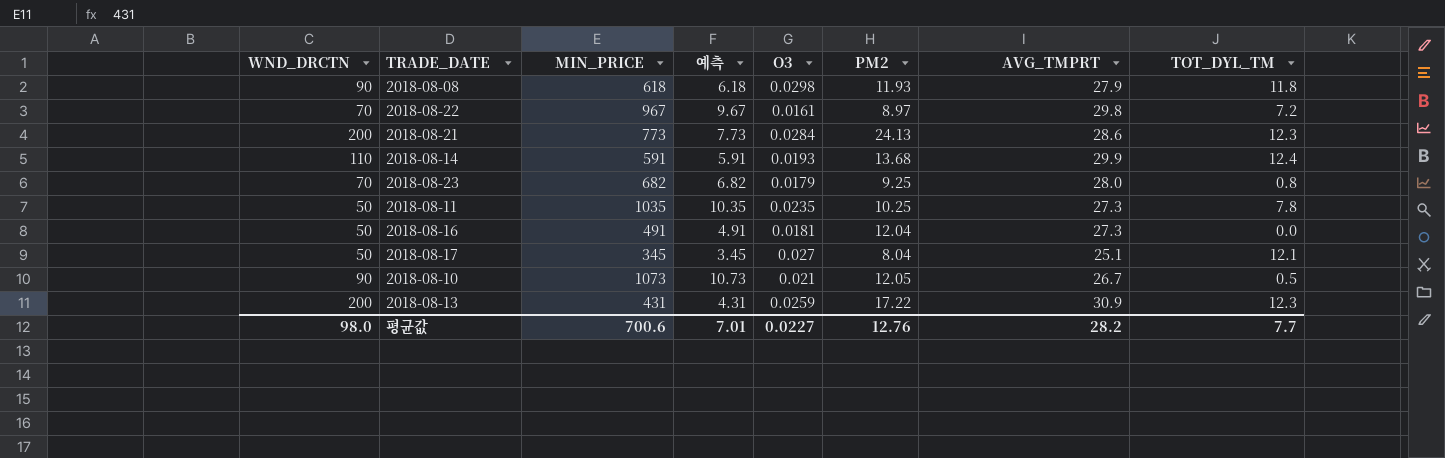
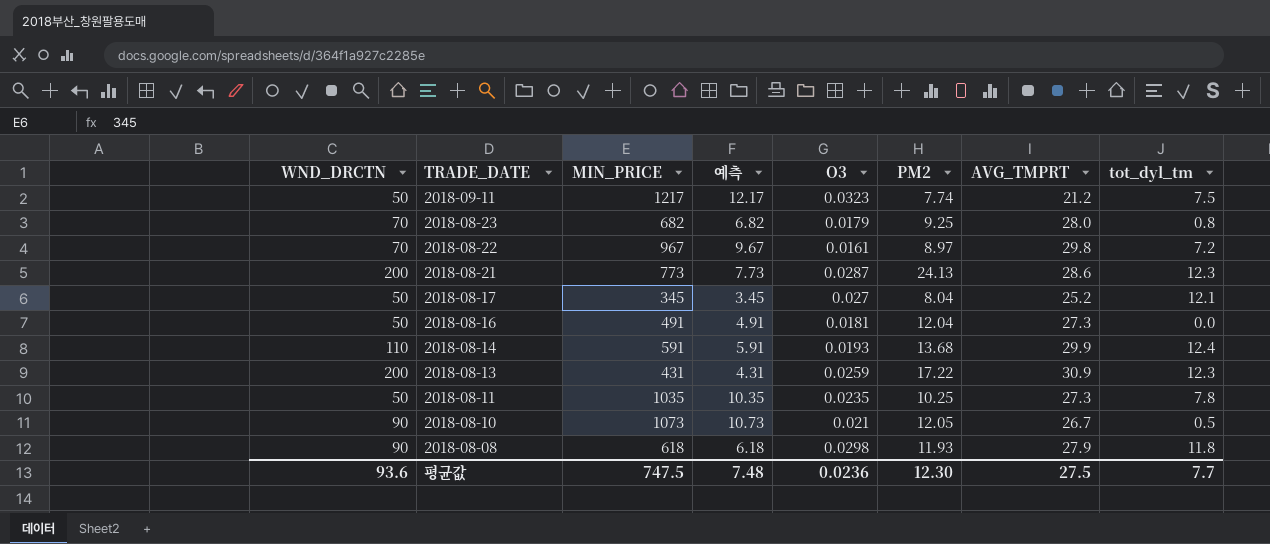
row order: none -> TRADE_DATE descending
column name: TOT_DYL_TM -> tot_dyl_tm
row 2018-09-11: none -> 50 | 1217 | 12.17 | 0.0323 | 7.74 | 21.2 | 7.5
2018-08-21 | O3: 0.0284 -> 0.0287
2018-08-17 | AVG_TMPRT: 25.1 -> 25.2
평균값 | WND_DRCTN: 98.0 -> 93.6
평균값 | MIN_PRICE: 700.6 -> 747.5
평균값 | 예측: 7.01 -> 7.48
평균값 | O3: 0.0227 -> 0.0236
평균값 | PM2: 12.76 -> 12.30
평균값 | AVG_TMPRT: 28.2 -> 27.5

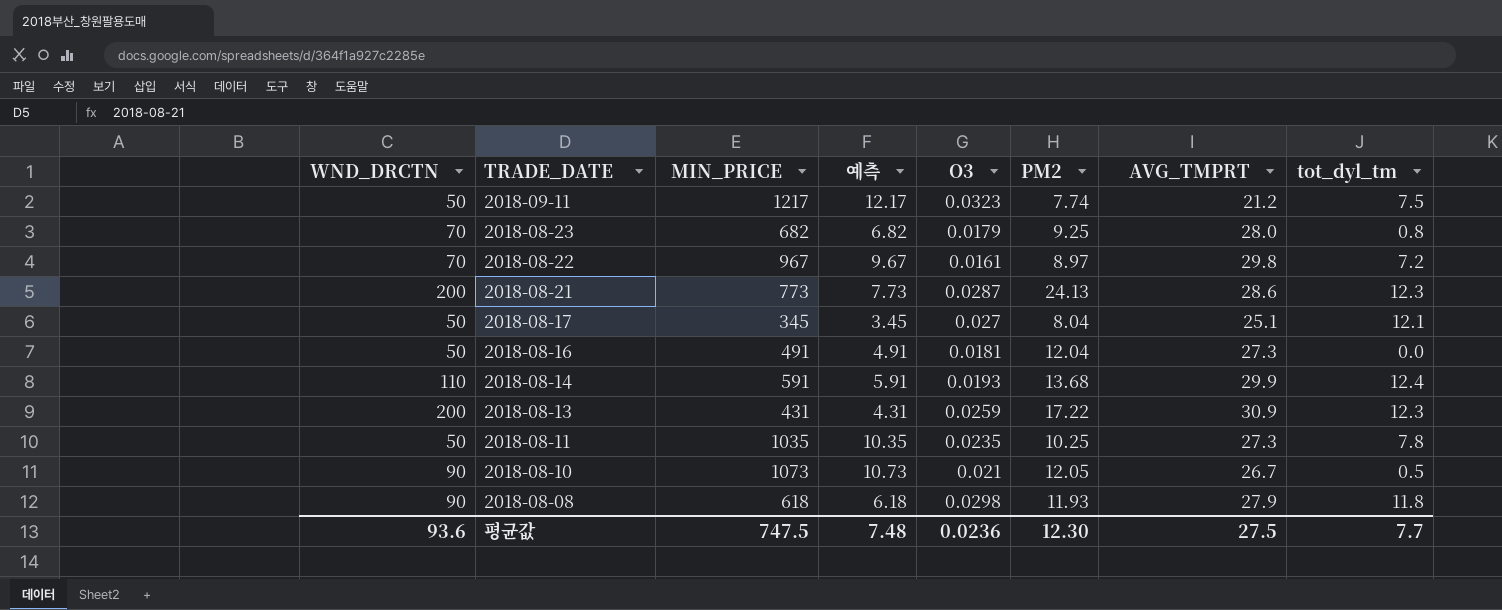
2018-08-17 | AVG_TMPRT: 25.2 -> 25.1

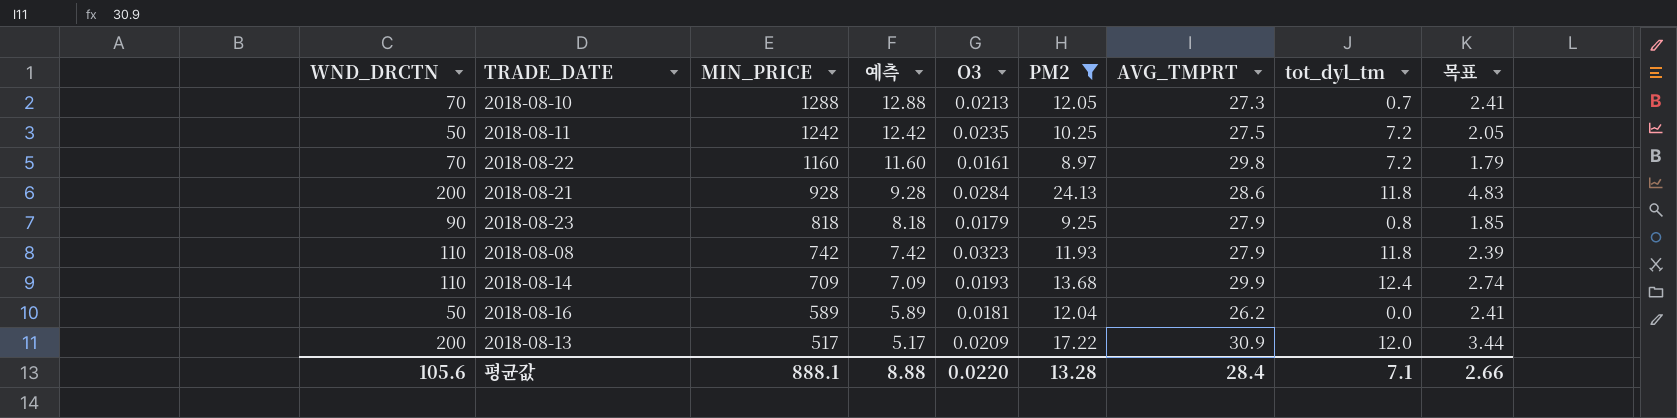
filter: none -> PM2 >= 8.97
row order: TRADE_DATE descending -> MIN_PRICE descending
column 목표 | formula: none -> [PM2] * 0.2
2018-08-10 | WND_DRCTN: 90 -> 70
2018-08-10 | MIN_PRICE: 1073 -> 1288
2018-08-10 | 예측: 10.73 -> 12.88
2018-08-10 | O3: 0.021 -> 0.0213
2018-08-10 | AVG_TMPRT: 26.7 -> 27.3
2018-08-10 | tot_dyl_tm: 0.5 -> 0.7
2018-08-11 | MIN_PRICE: 1035 -> 1242
2018-08-11 | 예측: 10.35 -> 12.42
2018-08-11 | AVG_TMPRT: 27.3 -> 27.5
2018-08-11 | tot_dyl_tm: 7.8 -> 7.2
2018-08-22 | MIN_PRICE: 967 -> 1160
2018-08-22 | 예측: 9.67 -> 11.60
2018-08-21 | MIN_PRICE: 773 -> 928
2018-08-21 | 예측: 7.73 -> 9.28
2018-08-21 | O3: 0.0287 -> 0.0284
2018-08-21 | tot_dyl_tm: 12.3 -> 11.8
2018-08-23 | WND_DRCTN: 70 -> 90
2018-08-23 | MIN_PRICE: 682 -> 818
2018-08-23 | 예측: 6.82 -> 8.18
2018-08-23 | AVG_TMPRT: 28.0 -> 27.9
2018-08-08 | WND_DRCTN: 90 -> 110
2018-08-08 | MIN_PRICE: 618 -> 742
2018-08-08 | 예측: 6.18 -> 7.42
2018-08-08 | O3: 0.0298 -> 0.0323
2018-08-14 | MIN_PRICE: 591 -> 709
2018-08-14 | 예측: 5.91 -> 7.09
2018-08-16 | MIN_PRICE: 491 -> 589
2018-08-16 | 예측: 4.91 -> 5.89
2018-08-16 | AVG_TMPRT: 27.3 -> 26.2
2018-08-13 | MIN_PRICE: 431 -> 517
2018-08-13 | 예측: 4.31 -> 5.17
2018-08-13 | O3: 0.0259 -> 0.0209
2018-08-13 | tot_dyl_tm: 12.3 -> 12.0
평균값 | WND_DRCTN: 93.6 -> 105.6
평균값 | MIN_PRICE: 747.5 -> 888.1
평균값 | 예측: 7.48 -> 8.88
평균값 | O3: 0.0236 -> 0.0220
평균값 | PM2: 12.30 -> 13.28
평균값 | AVG_TMPRT: 27.5 -> 28.4
평균값 | tot_dyl_tm: 7.7 -> 7.1

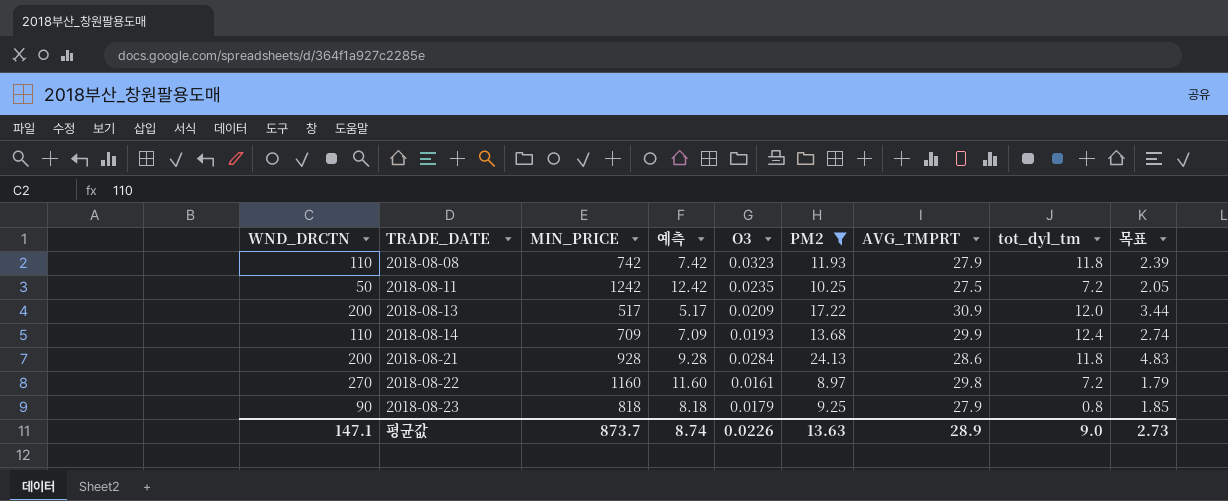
row order: MIN_PRICE descending -> TRADE_DATE ascending
row 2018-08-10: 70 | 1288 | 12.88 | 0.0213 | 12.05 | 27.3 | 0.7 | 2.41 -> none
row 2018-08-16: 50 | 589 | 5.89 | 0.0181 | 12.04 | 26.2 | 0.0 | 2.41 -> none
2018-08-22 | WND_DRCTN: 70 -> 270
평균값 | WND_DRCTN: 105.6 -> 147.1
평균값 | MIN_PRICE: 888.1 -> 873.7
평균값 | 예측: 8.88 -> 8.74
평균값 | O3: 0.0220 -> 0.0226
평균값 | PM2: 13.28 -> 13.63
평균값 | AVG_TMPRT: 28.4 -> 28.9
평균값 | tot_dyl_tm: 7.1 -> 9.0
평균값 | 목표: 2.66 -> 2.73

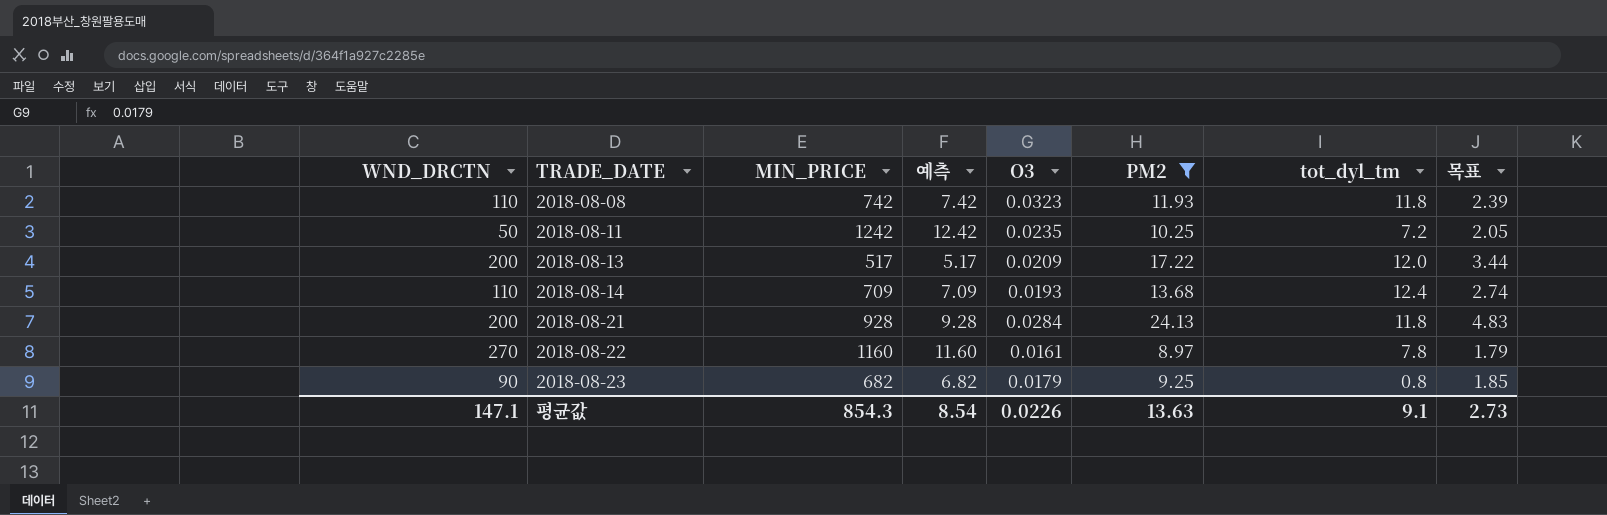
column AVG_TMPRT | position: 7 -> none
2018-08-22 | tot_dyl_tm: 7.2 -> 7.8
2018-08-23 | MIN_PRICE: 818 -> 682
2018-08-23 | 예측: 8.18 -> 6.82
평균값 | MIN_PRICE: 873.7 -> 854.3
평균값 | 예측: 8.74 -> 8.54
평균값 | tot_dyl_tm: 9.0 -> 9.1

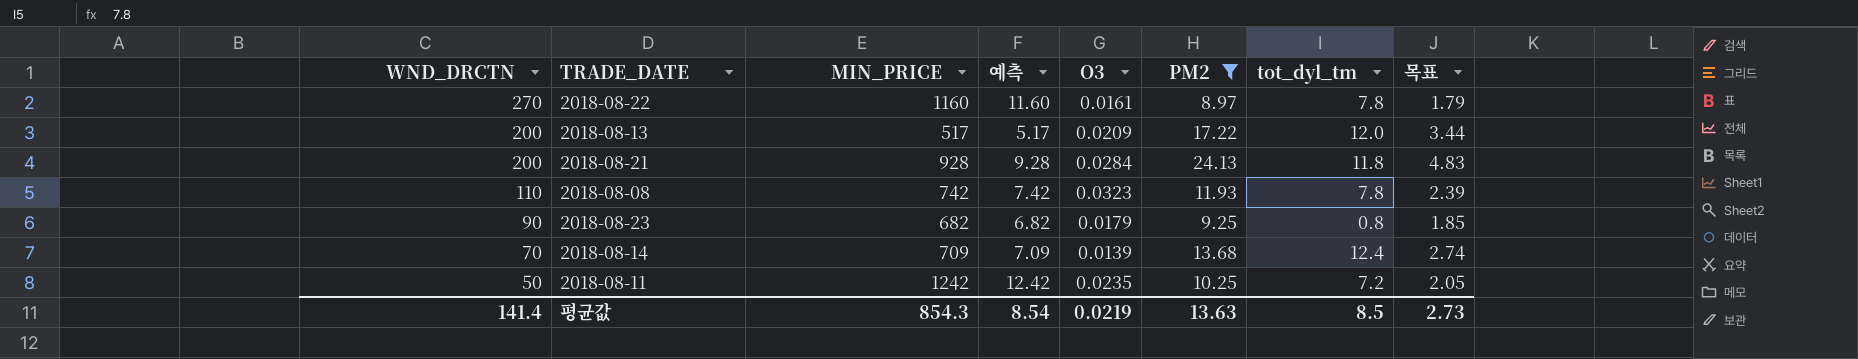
row order: TRADE_DATE ascending -> WND_DRCTN descending
2018-08-08 | tot_dyl_tm: 11.8 -> 7.8
2018-08-14 | WND_DRCTN: 110 -> 70
2018-08-14 | O3: 0.0193 -> 0.0139
평균값 | WND_DRCTN: 147.1 -> 141.4
평균값 | O3: 0.0226 -> 0.0219
평균값 | tot_dyl_tm: 9.1 -> 8.5

